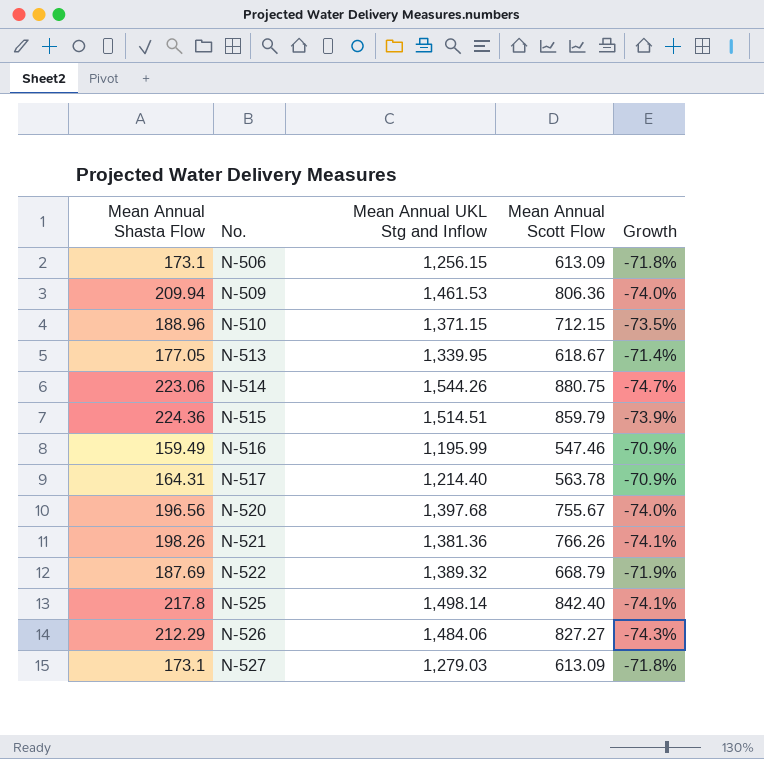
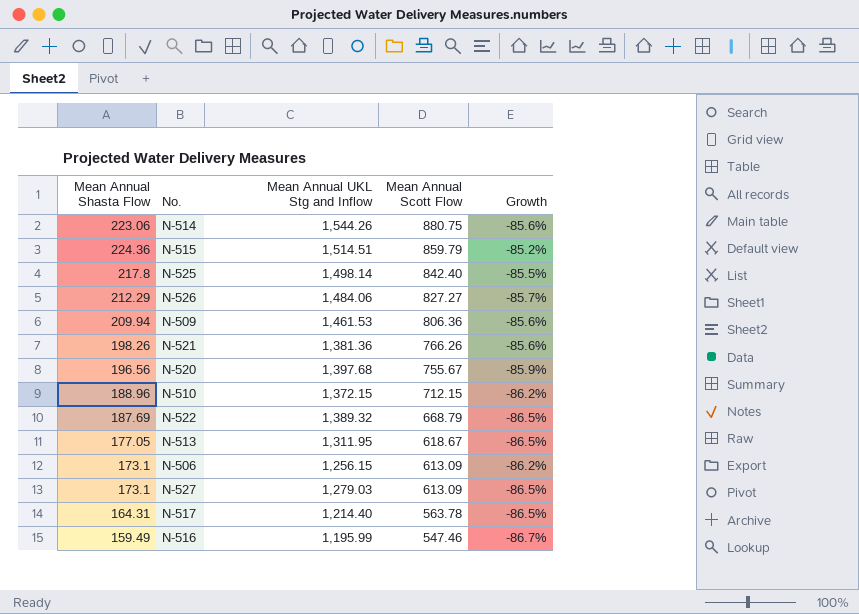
row order: No. ascending -> Mean Annual Scott Flow descending
column Growth | formula: ([Mean Annual Shasta Flow] - [Mean Annual Scott Flow]) / [Mean Annual Scott Flow] -> ([Mean Annual Shasta Flow] - [Mean Annual UKL Stg and Inflow]) / [Mean Annual UKL Stg and Inflow]
N-510 | Mean Annual UKL Stg and Inflow: 1,371.15 -> 1,372.15
N-513 | Mean Annual UKL Stg and Inflow: 1,339.95 -> 1,311.95

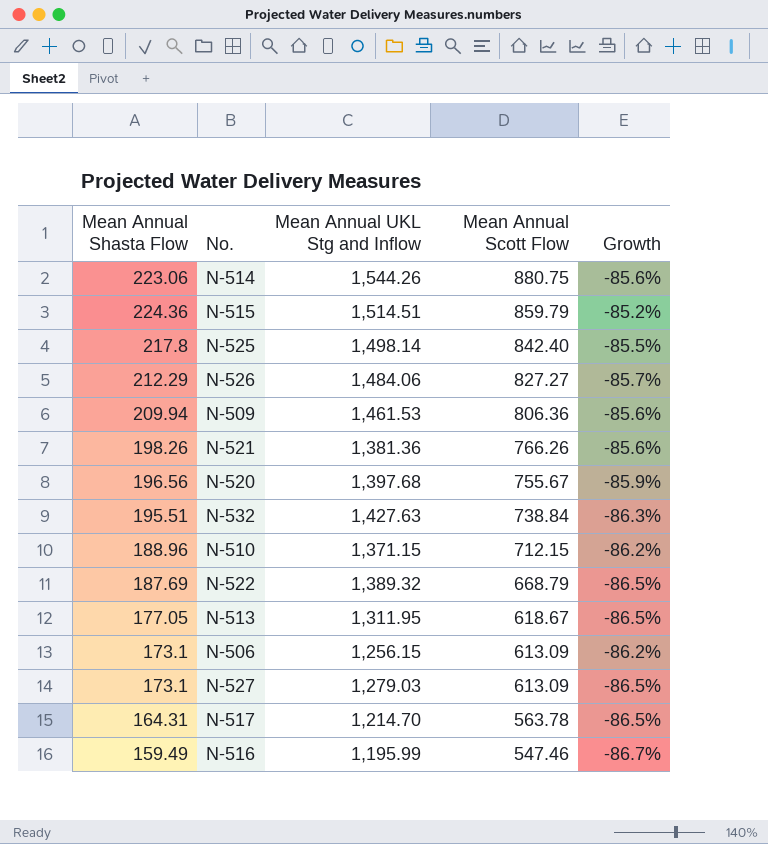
row N-532: none -> 195.51 | 1,427.63 | 738.84 | -86.3%
N-510 | Mean Annual UKL Stg and Inflow: 1,372.15 -> 1,371.15
N-517 | Mean Annual UKL Stg and Inflow: 1,214.40 -> 1,214.70

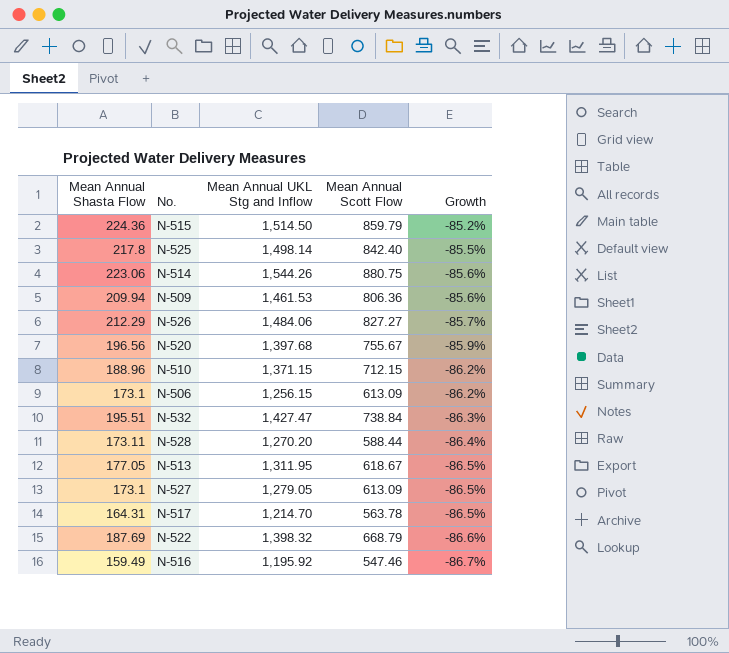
row order: Mean Annual Scott Flow descending -> Growth descending
row N-521: 198.26 | 1,381.36 | 766.26 | -85.6% -> none
N-515 | Mean Annual UKL Stg and Inflow: 1,514.51 -> 1,514.50
N-532 | Mean Annual UKL Stg and Inflow: 1,427.63 -> 1,427.47
row N-528: none -> 173.11 | 1,270.20 | 588.44 | -86.4%
N-527 | Mean Annual UKL Stg and Inflow: 1,279.03 -> 1,279.05
N-522 | Mean Annual UKL Stg and Inflow: 1,389.32 -> 1,398.32
N-522 | Growth: -86.5% -> -86.6%
N-516 | Mean Annual UKL Stg and Inflow: 1,195.99 -> 1,195.92

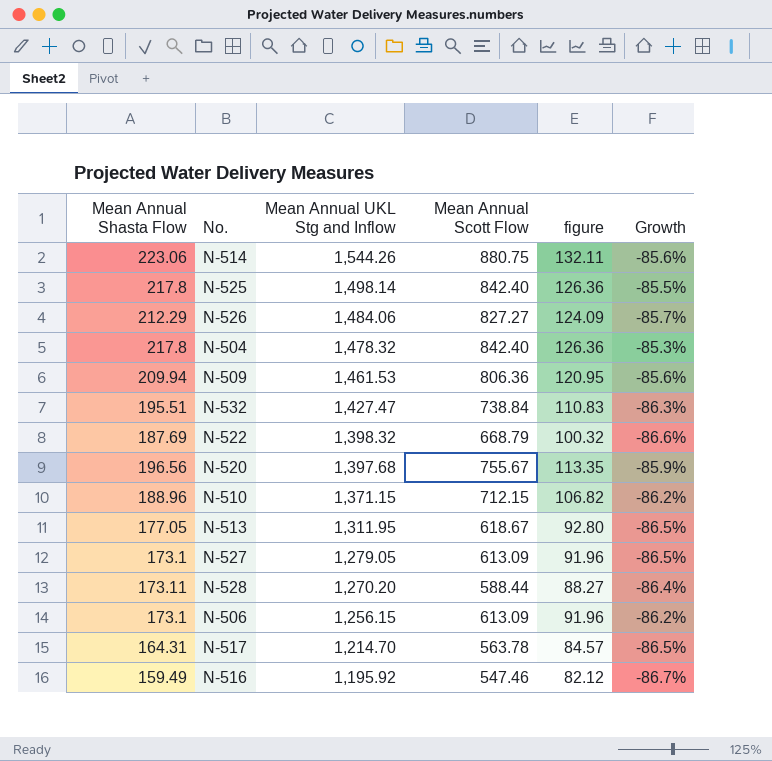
row order: Growth descending -> Mean Annual UKL Stg and Inflow descending
column figure | formula: none -> [Mean Annual Scott Flow] * 0.15
row N-515: 224.36 | 1,514.50 | 859.79 | -85.2% -> none
row N-504: none -> 217.8 | 1,478.32 | 842.40 | 126.36 | -85.3%

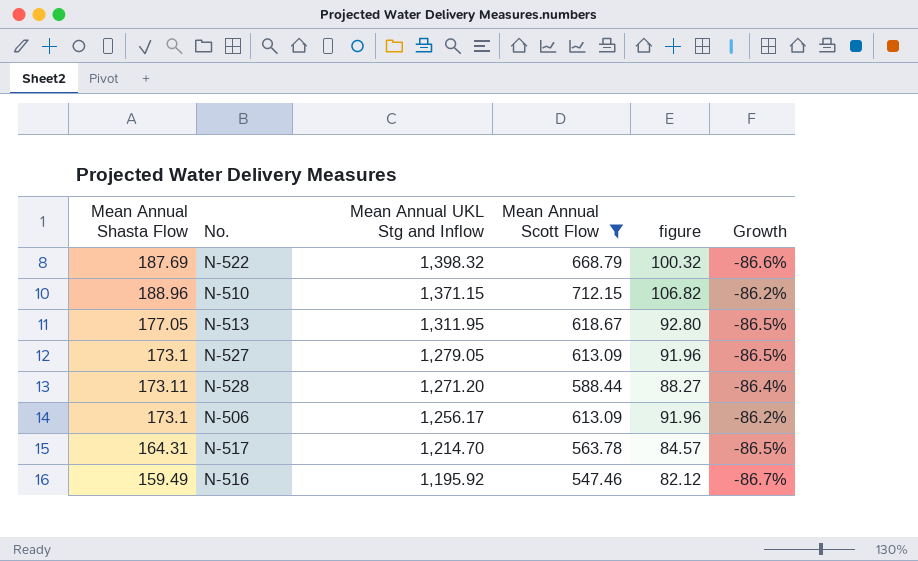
filter: none -> Mean Annual Scott Flow <= 712.15
N-528 | Mean Annual UKL Stg and Inflow: 1,270.20 -> 1,271.20
N-506 | Mean Annual UKL Stg and Inflow: 1,256.15 -> 1,256.17

